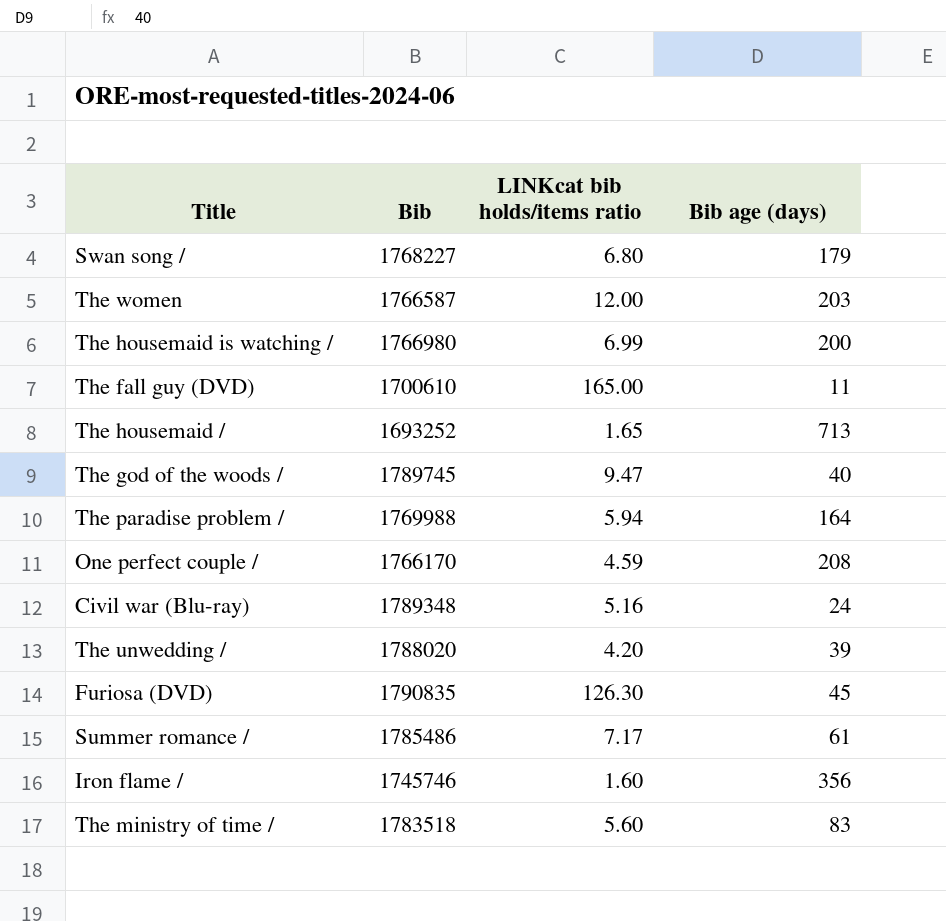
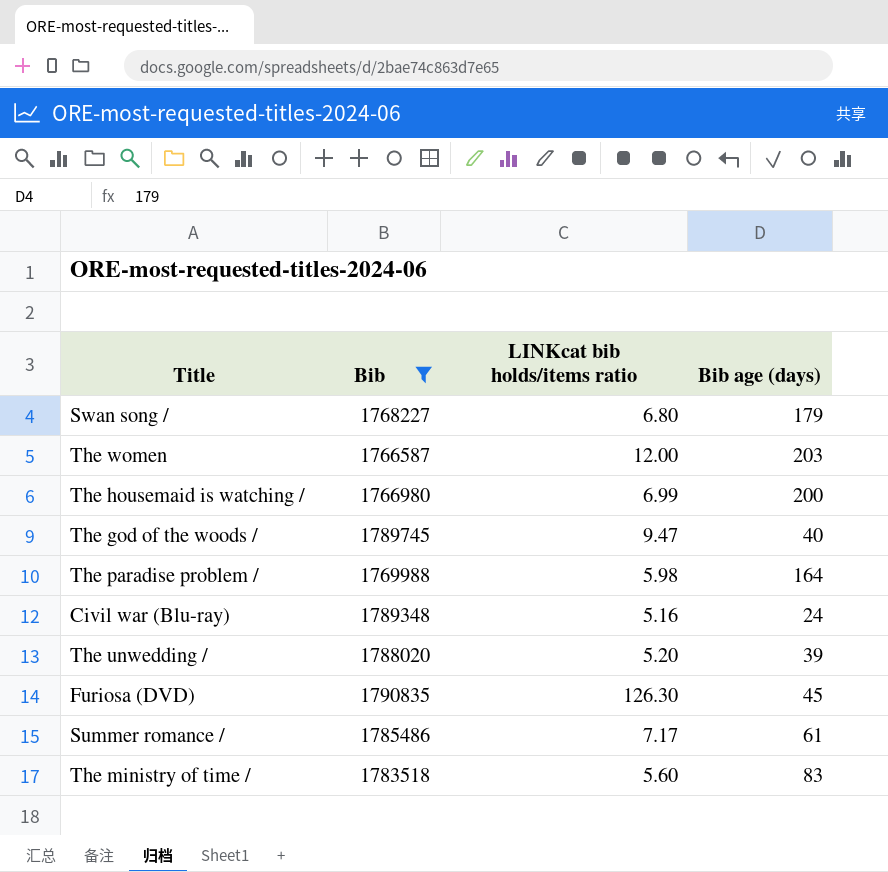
filter: none -> Bib >= 1766587
The paradise problem / | LINKcat bib holds/items ratio: 5.94 -> 5.98
The unwedding / | LINKcat bib holds/items ratio: 4.20 -> 5.20

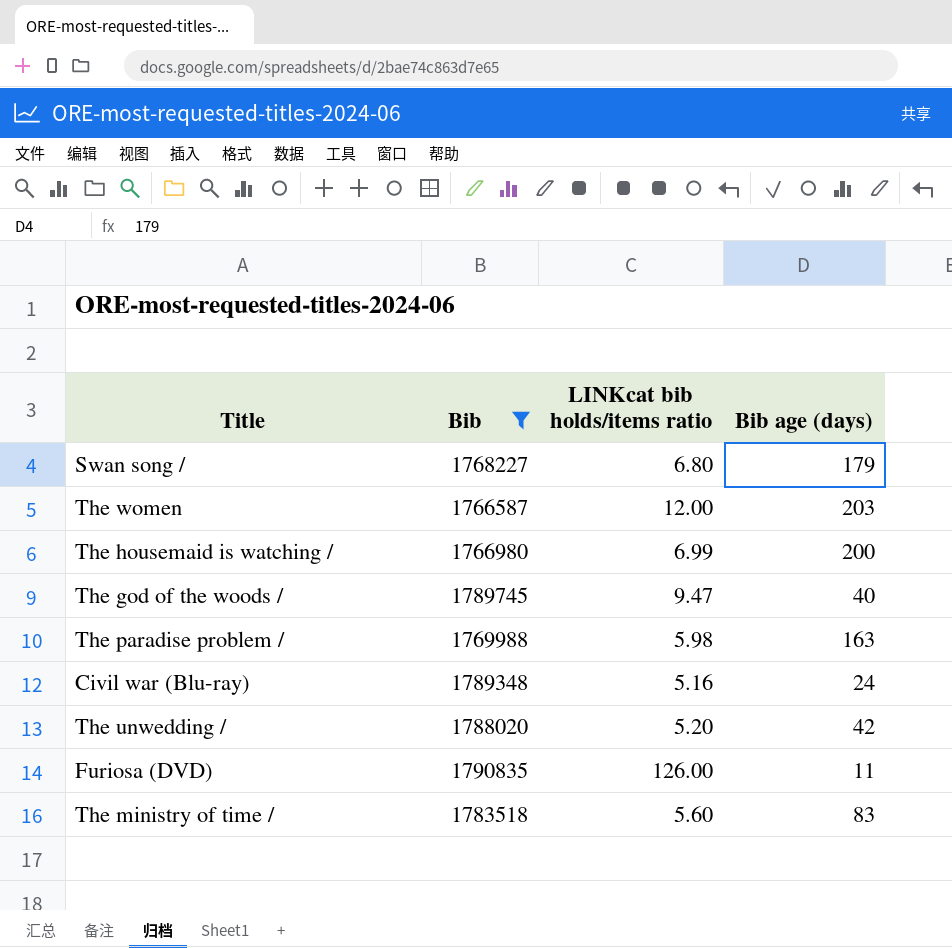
row Summer romance /: 1785486 | 7.17 | 61 -> none
The paradise problem / | Bib age (days): 164 -> 163
The unwedding / | Bib age (days): 39 -> 42
Furiosa (DVD) | LINKcat bib holds/items ratio: 126.30 -> 126.00
Furiosa (DVD) | Bib age (days): 45 -> 11

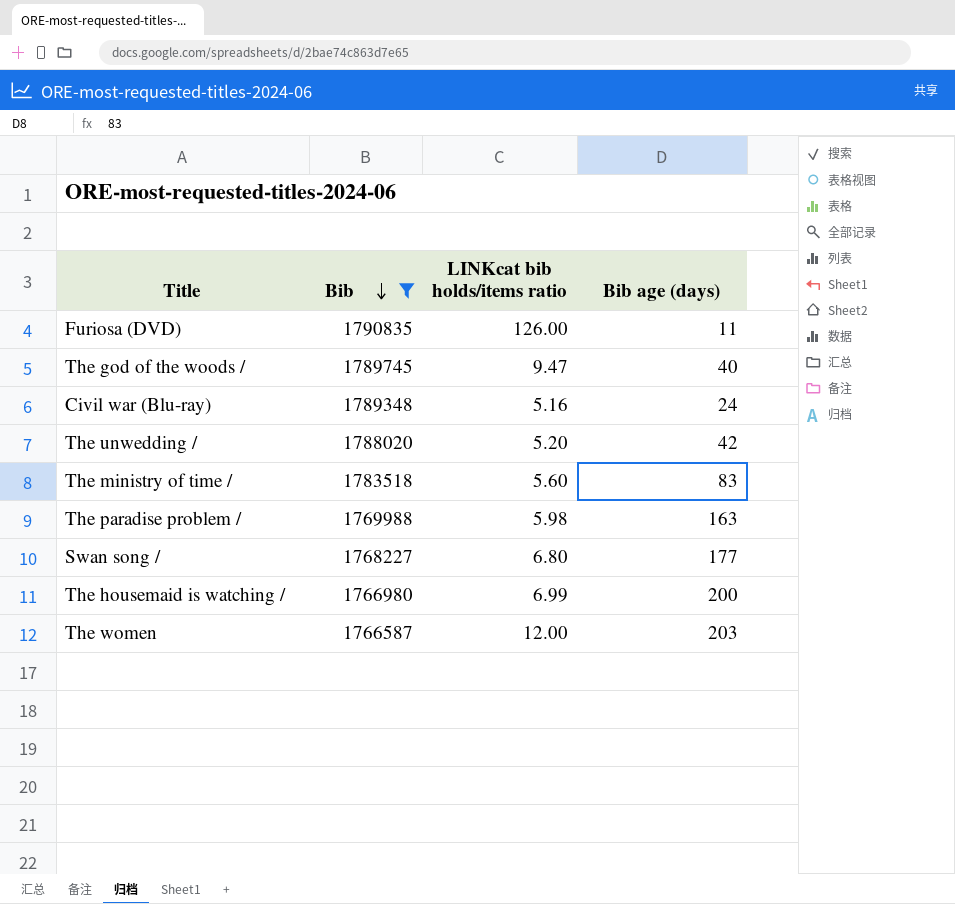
row order: none -> Bib descending
Swan song / | Bib age (days): 179 -> 177

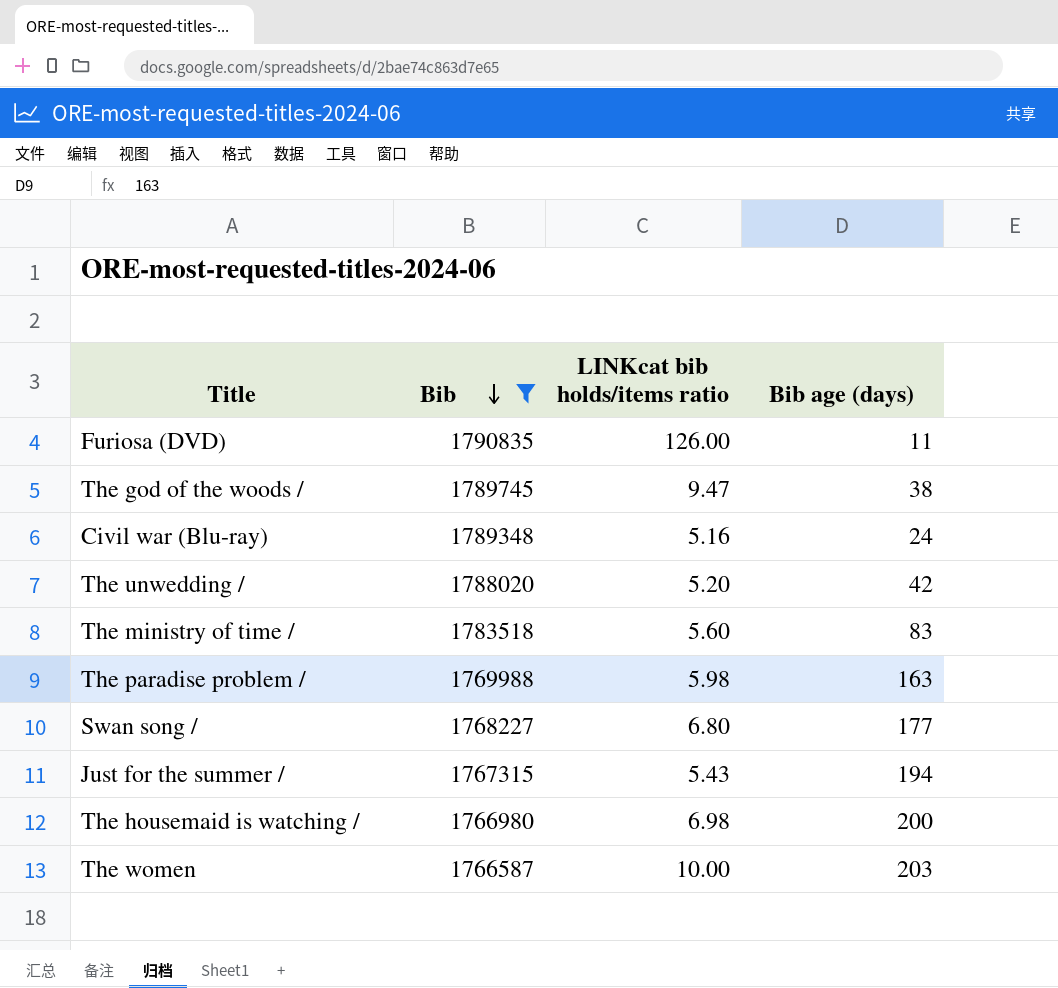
The god of the woods / | Bib age (days): 40 -> 38
row Just for the summer /: none -> 1767315 | 5.43 | 194
The housemaid is watching / | LINKcat bib holds/items ratio: 6.99 -> 6.98
The women | LINKcat bib holds/items ratio: 12.00 -> 10.00

